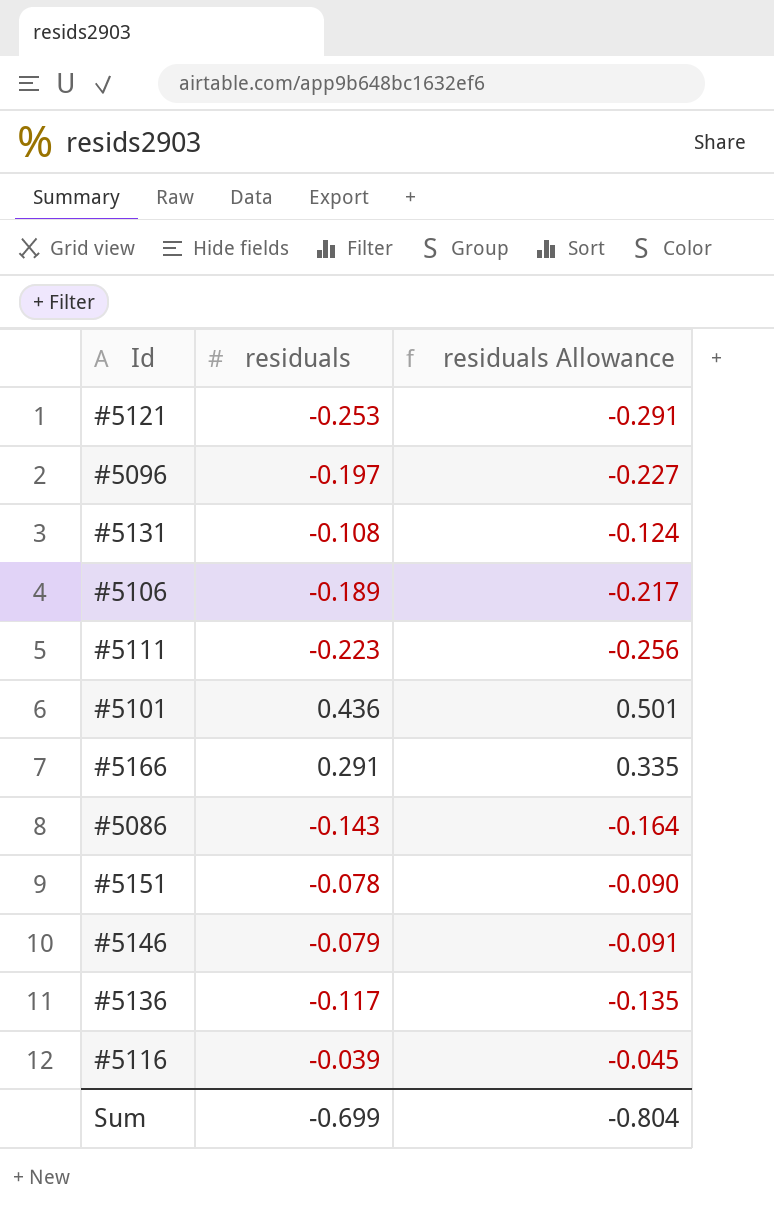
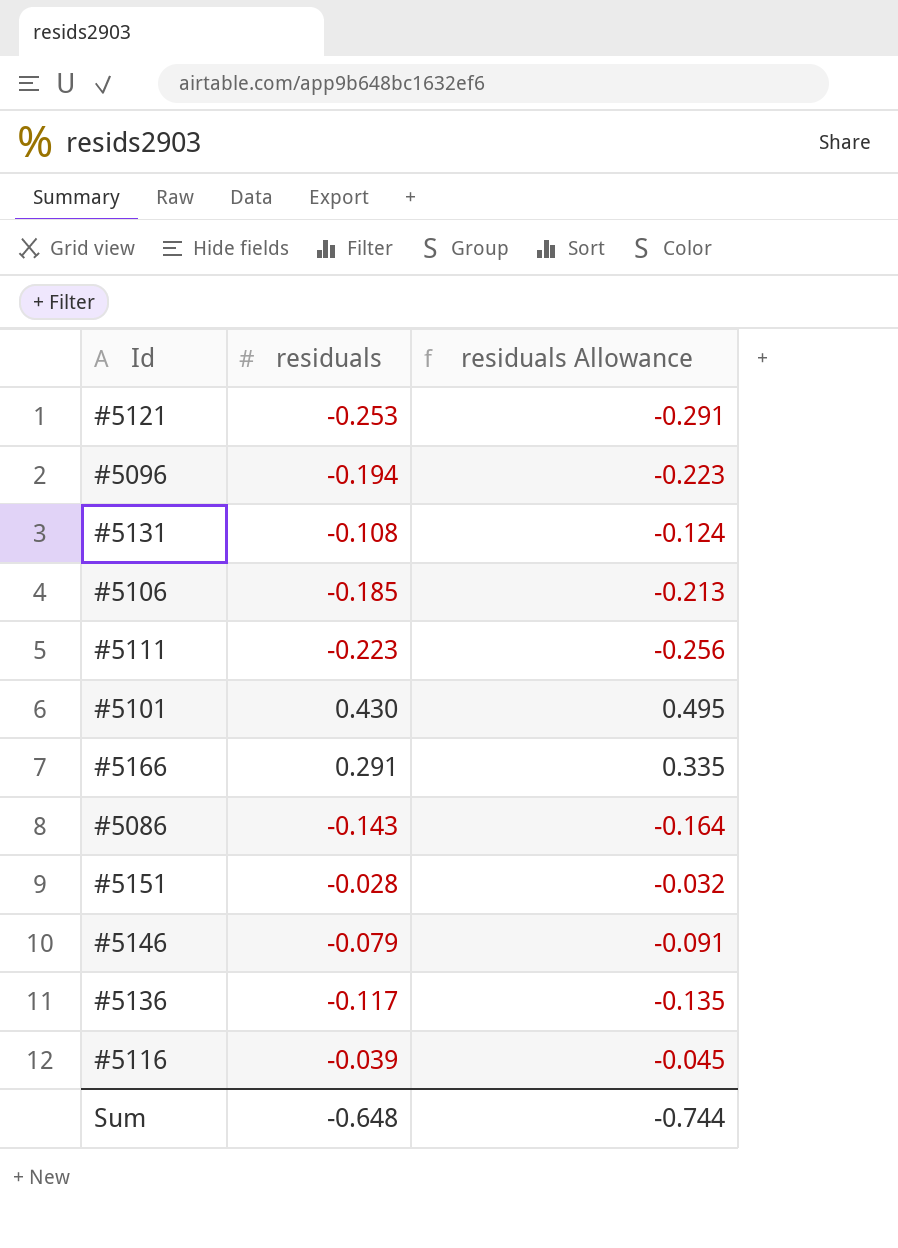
#5096 | residuals: -0.197 -> -0.194
#5096 | residuals Allowance: -0.227 -> -0.223
#5106 | residuals: -0.189 -> -0.185
#5106 | residuals Allowance: -0.217 -> -0.213
#5101 | residuals: 0.436 -> 0.430
#5101 | residuals Allowance: 0.501 -> 0.495
#5151 | residuals: -0.078 -> -0.028
#5151 | residuals Allowance: -0.090 -> -0.032
Sum | residuals: -0.699 -> -0.648
Sum | residuals Allowance: -0.804 -> -0.744

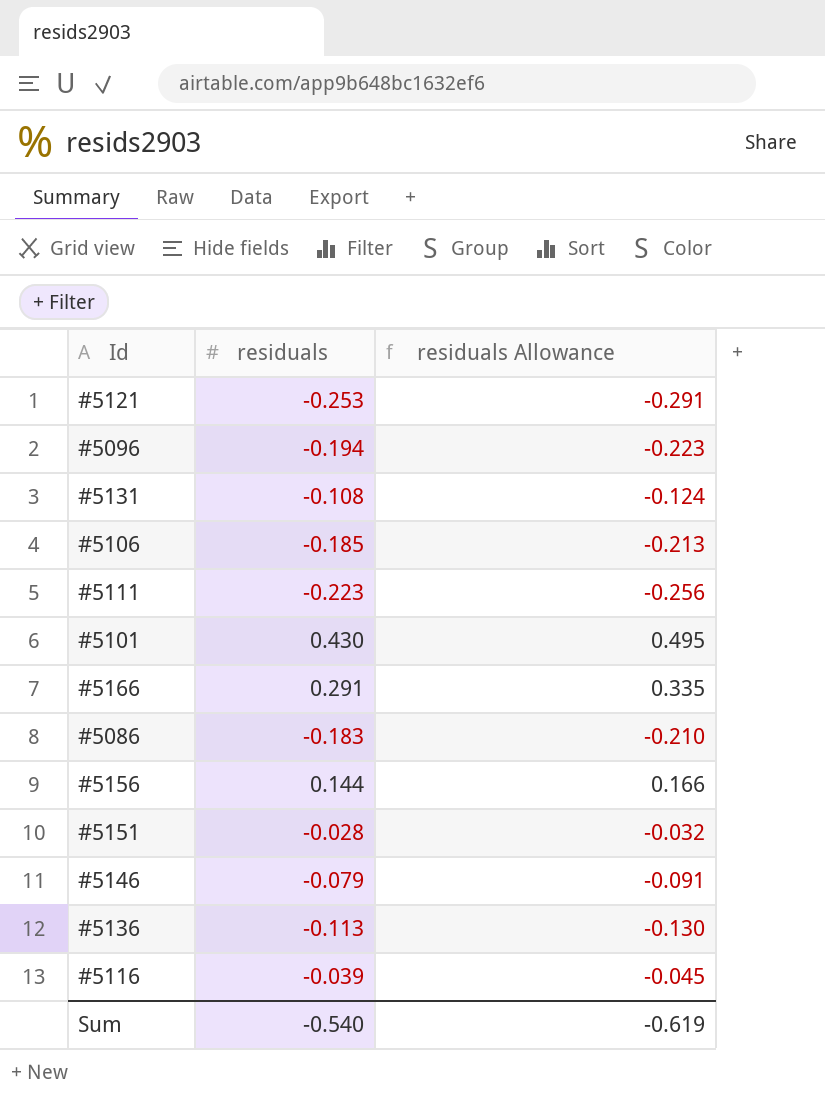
#5086 | residuals: -0.143 -> -0.183
#5086 | residuals Allowance: -0.164 -> -0.210
row #5156: none -> 0.144 | 0.166
#5136 | residuals: -0.117 -> -0.113
#5136 | residuals Allowance: -0.135 -> -0.130
Sum | residuals: -0.648 -> -0.540
Sum | residuals Allowance: -0.744 -> -0.619

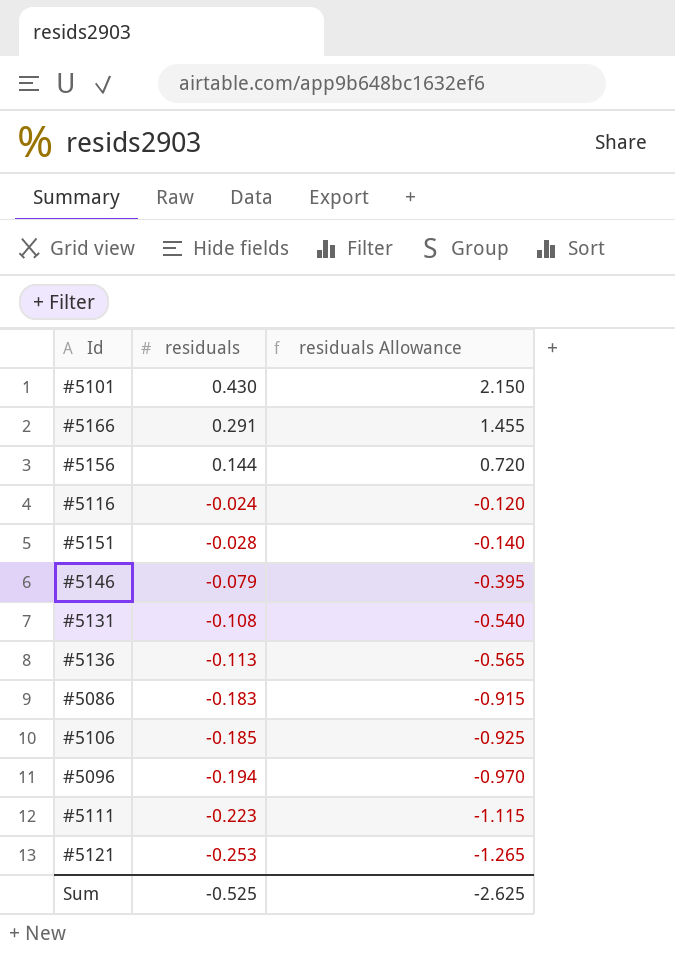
row order: none -> residuals descending
column residuals Allowance | formula: [residuals] * 1.15 -> [residuals] * 5
#5116 | residuals: -0.039 -> -0.024
Sum | residuals: -0.540 -> -0.525
Sum | residuals Allowance: -0.619 -> -2.625

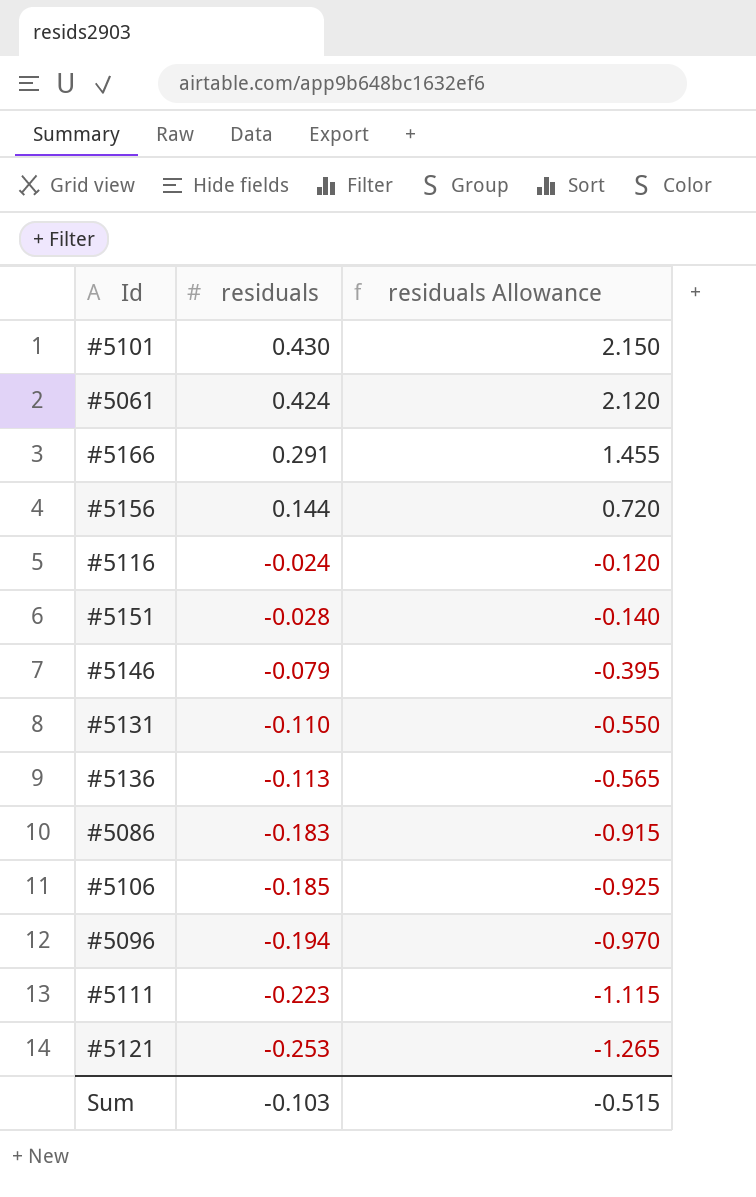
row #5061: none -> 0.424 | 2.120
#5131 | residuals: -0.108 -> -0.110
#5131 | residuals Allowance: -0.540 -> -0.550
Sum | residuals: -0.525 -> -0.103
Sum | residuals Allowance: -2.625 -> -0.515

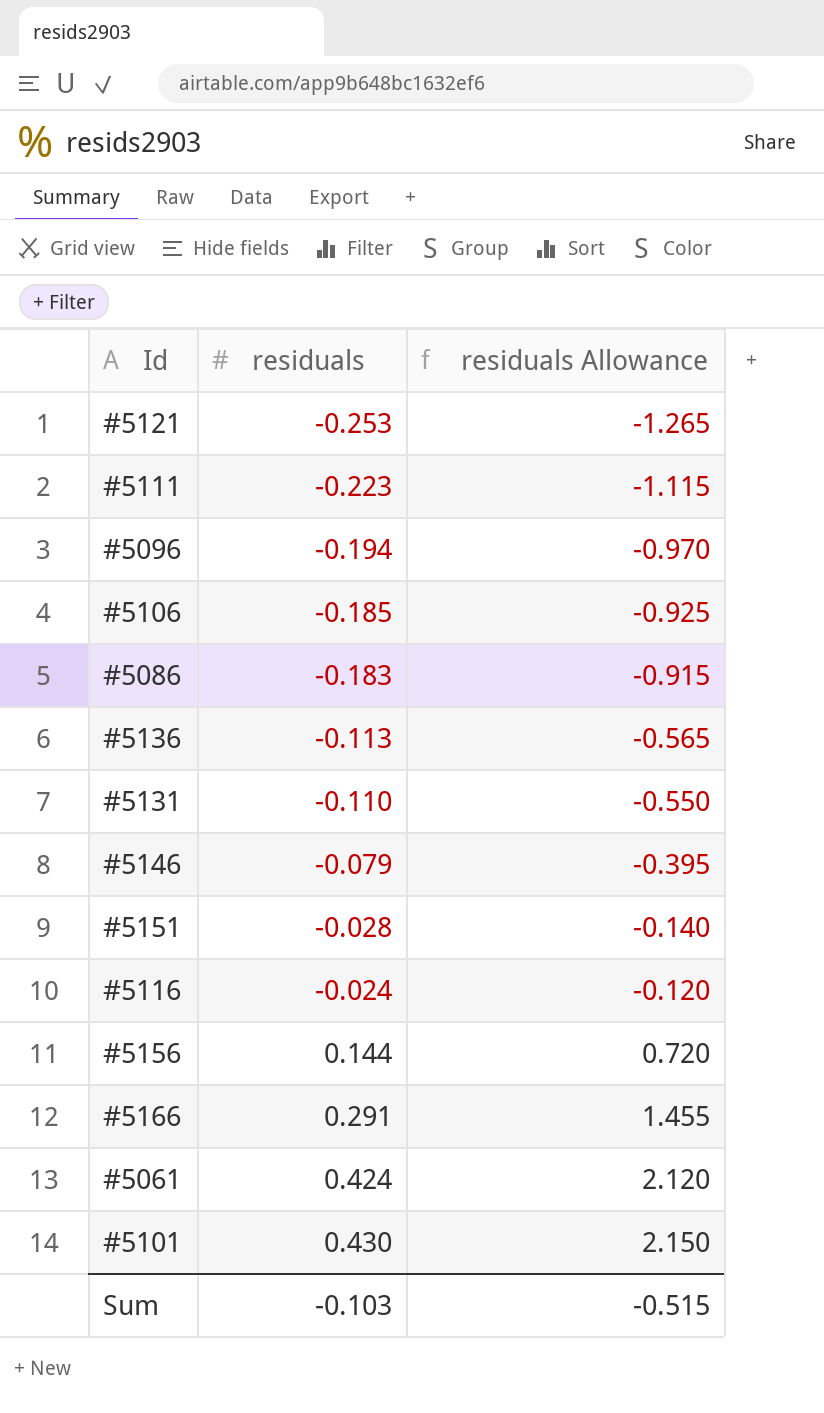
row order: residuals descending -> residuals ascending

